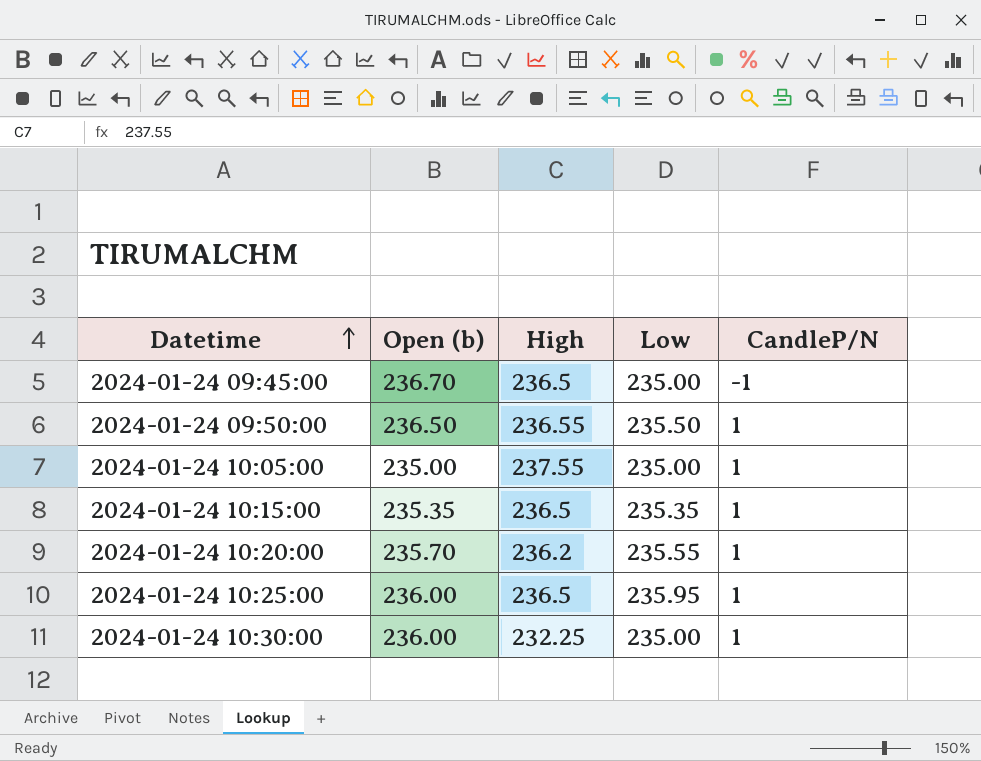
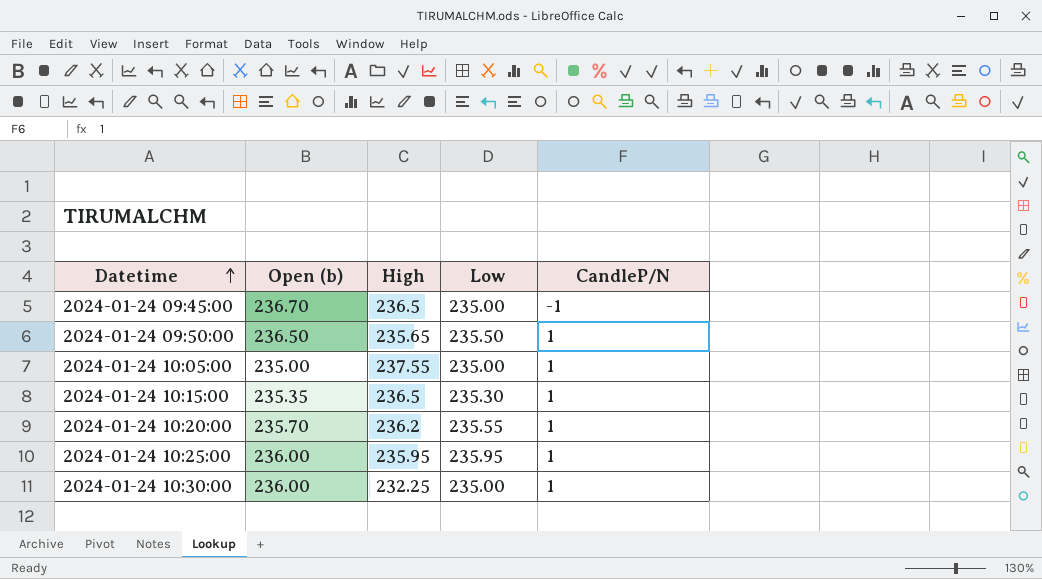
2024-01-24 09:50:00 | High: 236.55 -> 235.65
2024-01-24 10:15:00 | Low: 235.35 -> 235.30
2024-01-24 10:25:00 | High: 236.5 -> 235.95

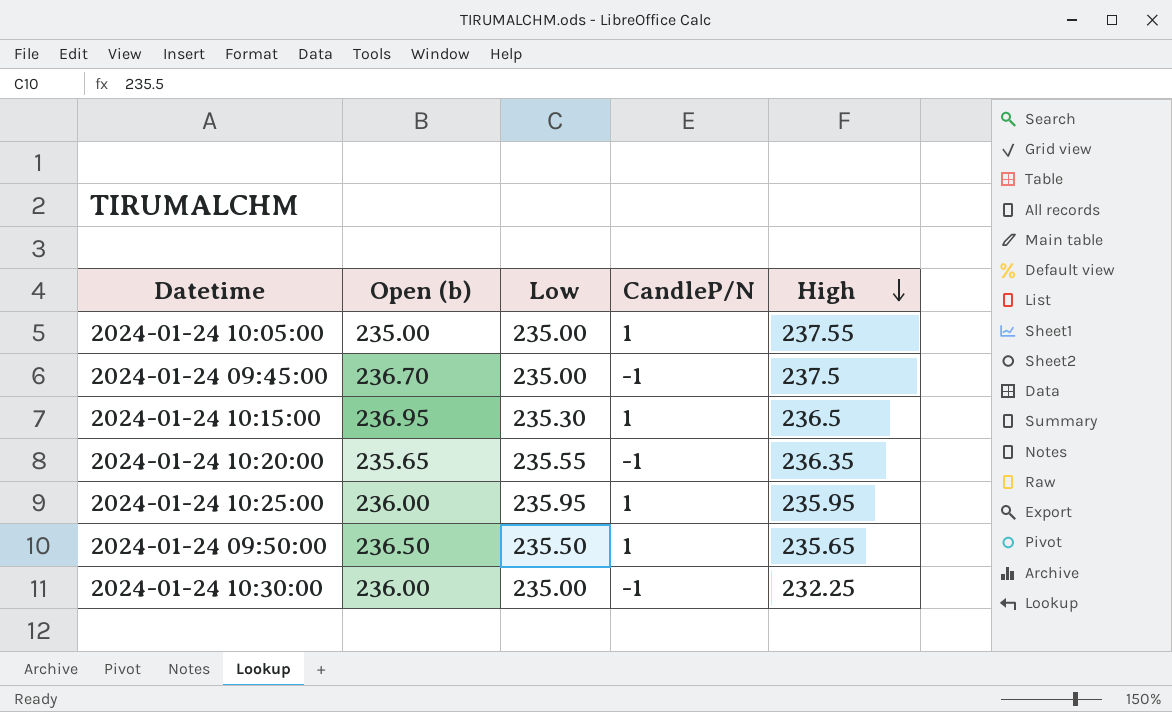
row order: Datetime ascending -> High descending
column High | position: 3 -> 5
2024-01-24 09:45:00 | High: 236.5 -> 237.5
2024-01-24 10:15:00 | Open (b): 235.35 -> 236.95
2024-01-24 10:20:00 | Open (b): 235.70 -> 235.65
2024-01-24 10:20:00 | CandleP/N: 1 -> -1
2024-01-24 10:20:00 | High: 236.2 -> 236.35
2024-01-24 10:30:00 | CandleP/N: 1 -> -1

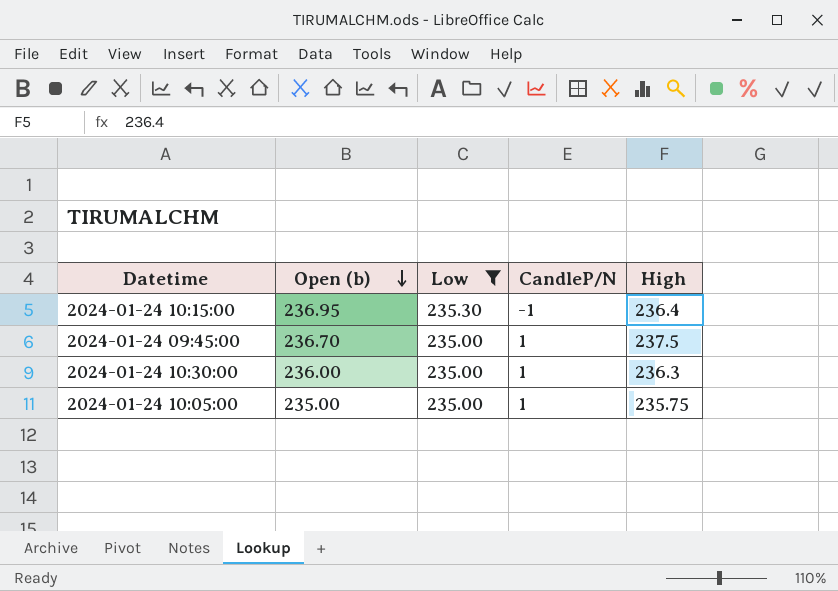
filter: none -> Low <= 235.30
row order: High descending -> Open (b) descending
2024-01-24 10:15:00 | CandleP/N: 1 -> -1
2024-01-24 10:15:00 | High: 236.5 -> 236.4
2024-01-24 09:45:00 | CandleP/N: -1 -> 1
2024-01-24 10:30:00 | CandleP/N: -1 -> 1
2024-01-24 10:30:00 | High: 232.25 -> 236.3
2024-01-24 10:05:00 | High: 237.55 -> 235.75

